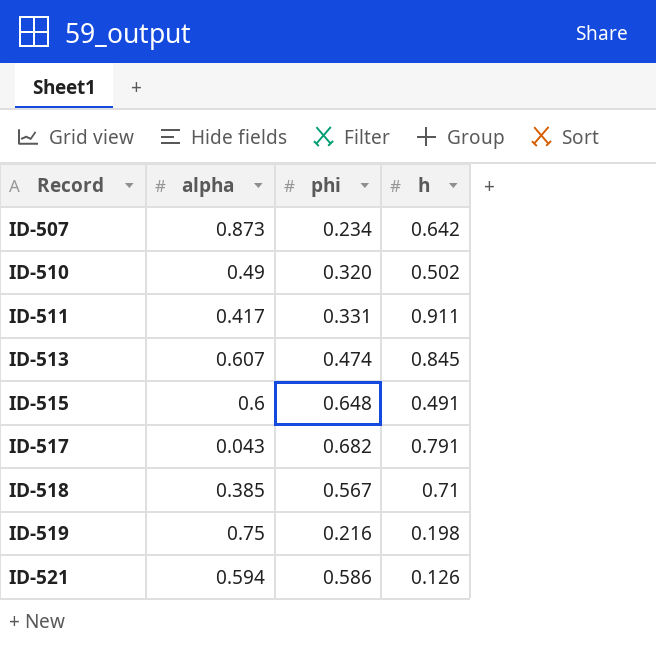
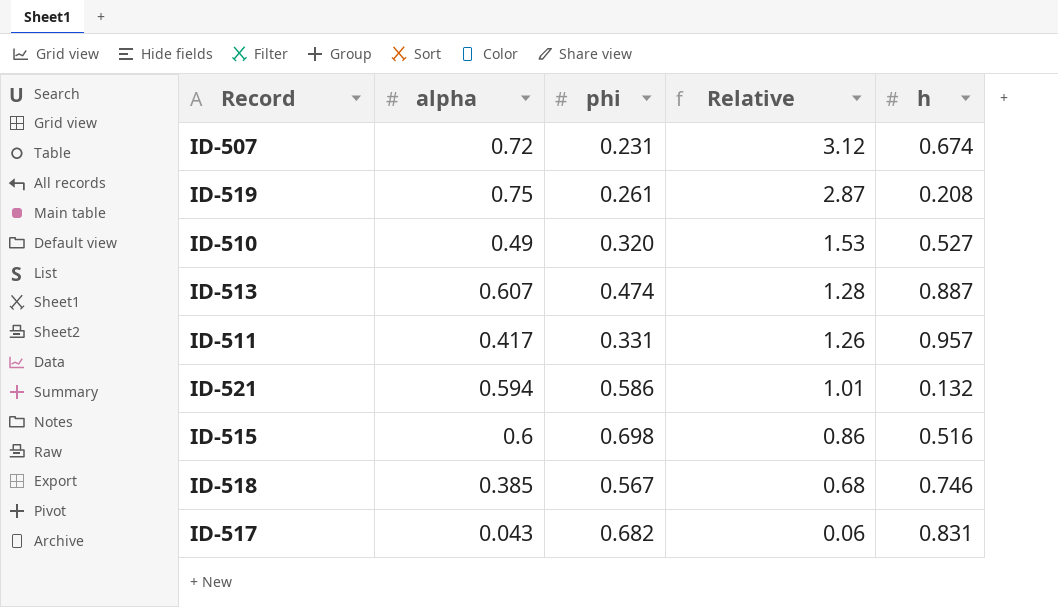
row order: Record ascending -> Relative descending
column Relative | formula: none -> [alpha] / [phi]
ID-507 | alpha: 0.873 -> 0.72
ID-507 | phi: 0.234 -> 0.231
ID-507 | h: 0.642 -> 0.674
ID-519 | phi: 0.216 -> 0.261
ID-519 | h: 0.198 -> 0.208
ID-510 | h: 0.502 -> 0.527
ID-513 | h: 0.845 -> 0.887
ID-511 | h: 0.911 -> 0.957
ID-521 | h: 0.126 -> 0.132
ID-515 | phi: 0.648 -> 0.698
ID-515 | h: 0.491 -> 0.516
ID-518 | h: 0.71 -> 0.746
ID-517 | h: 0.791 -> 0.831

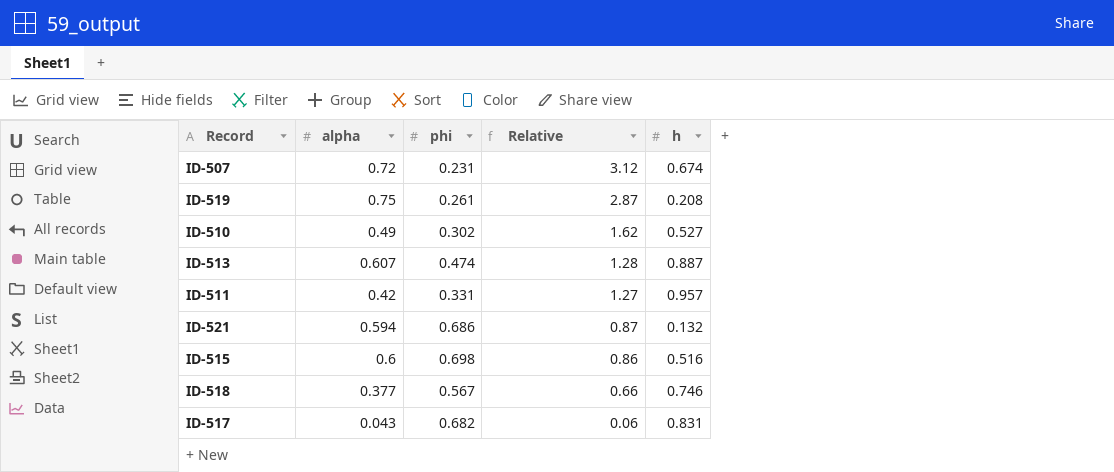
ID-510 | phi: 0.320 -> 0.302
ID-510 | Relative: 1.53 -> 1.62
ID-511 | alpha: 0.417 -> 0.42
ID-511 | Relative: 1.26 -> 1.27
ID-521 | phi: 0.586 -> 0.686
ID-521 | Relative: 1.01 -> 0.87
ID-518 | alpha: 0.385 -> 0.377
ID-518 | Relative: 0.68 -> 0.66

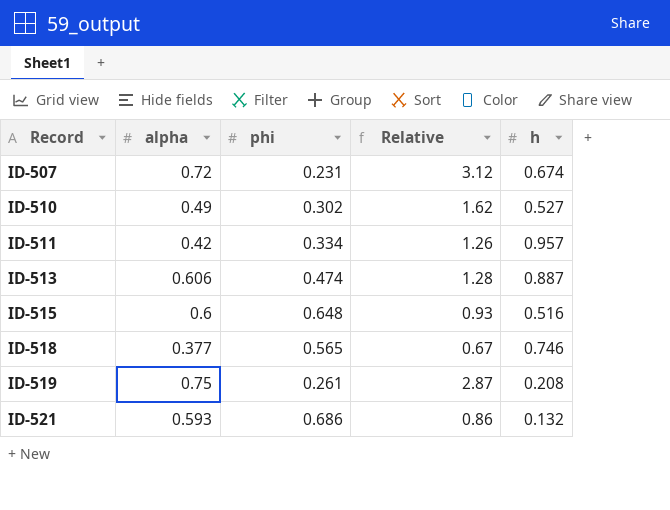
row order: Relative descending -> Record ascending
row ID-517: 0.043 | 0.682 | 0.06 | 0.831 -> none
ID-511 | phi: 0.331 -> 0.334
ID-511 | Relative: 1.27 -> 1.26
ID-513 | alpha: 0.607 -> 0.606
ID-515 | phi: 0.698 -> 0.648
ID-515 | Relative: 0.86 -> 0.93
ID-518 | phi: 0.567 -> 0.565
ID-518 | Relative: 0.66 -> 0.67
ID-521 | alpha: 0.594 -> 0.593
ID-521 | Relative: 0.87 -> 0.86

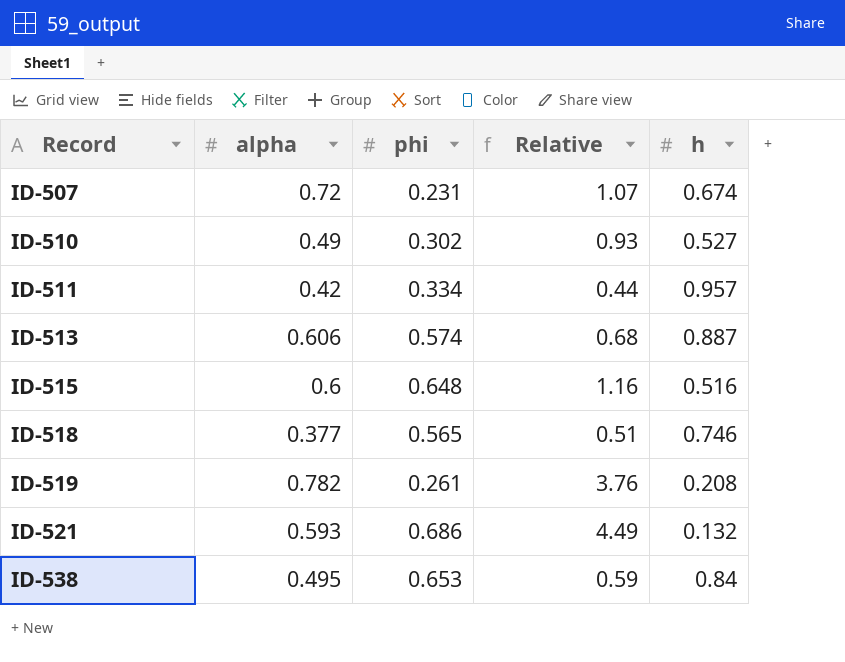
column Relative | formula: [alpha] / [phi] -> [alpha] / [h]
ID-513 | phi: 0.474 -> 0.574
ID-519 | alpha: 0.75 -> 0.782
row ID-538: none -> 0.495 | 0.653 | 0.59 | 0.84

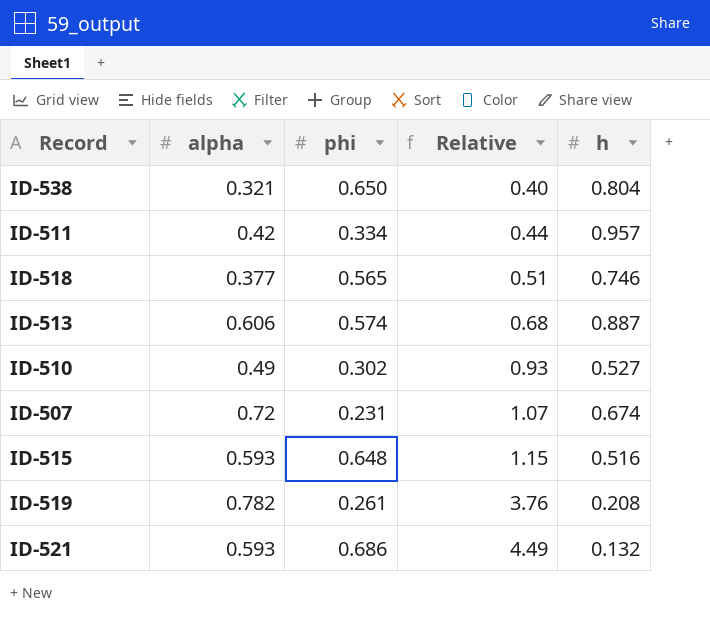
row order: Record ascending -> Relative ascending
ID-538 | alpha: 0.495 -> 0.321
ID-538 | phi: 0.653 -> 0.650
ID-538 | Relative: 0.59 -> 0.40
ID-538 | h: 0.84 -> 0.804
ID-515 | alpha: 0.6 -> 0.593
ID-515 | Relative: 1.16 -> 1.15

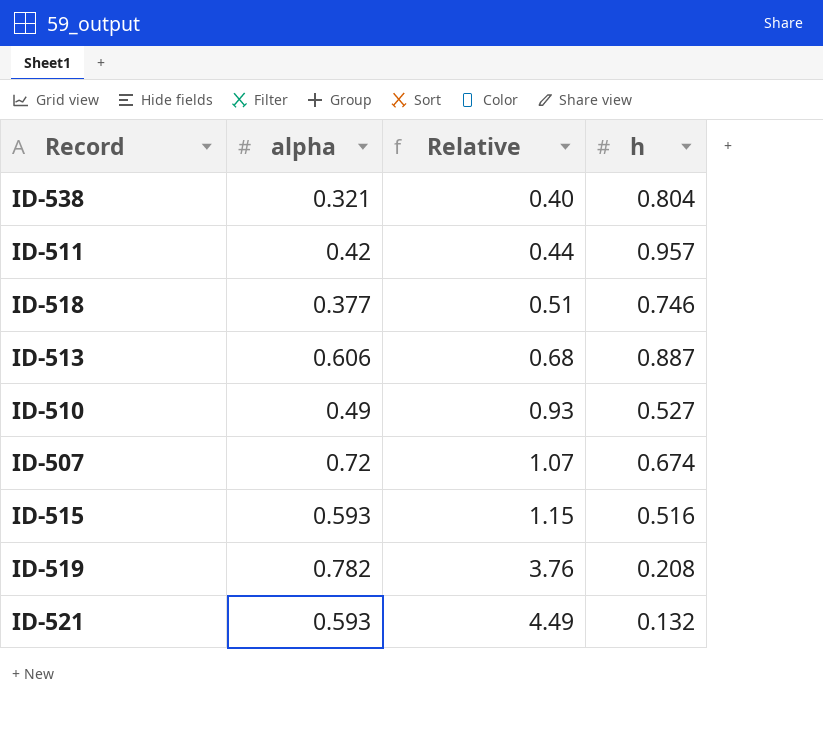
column phi | position: 3 -> none

